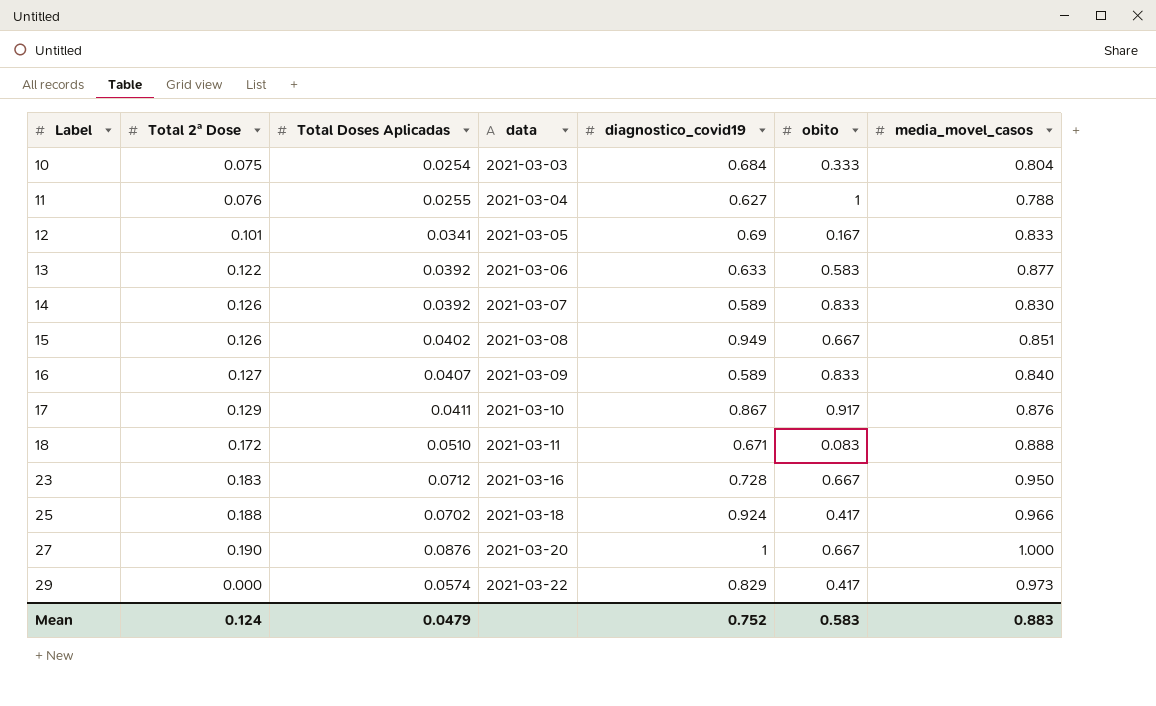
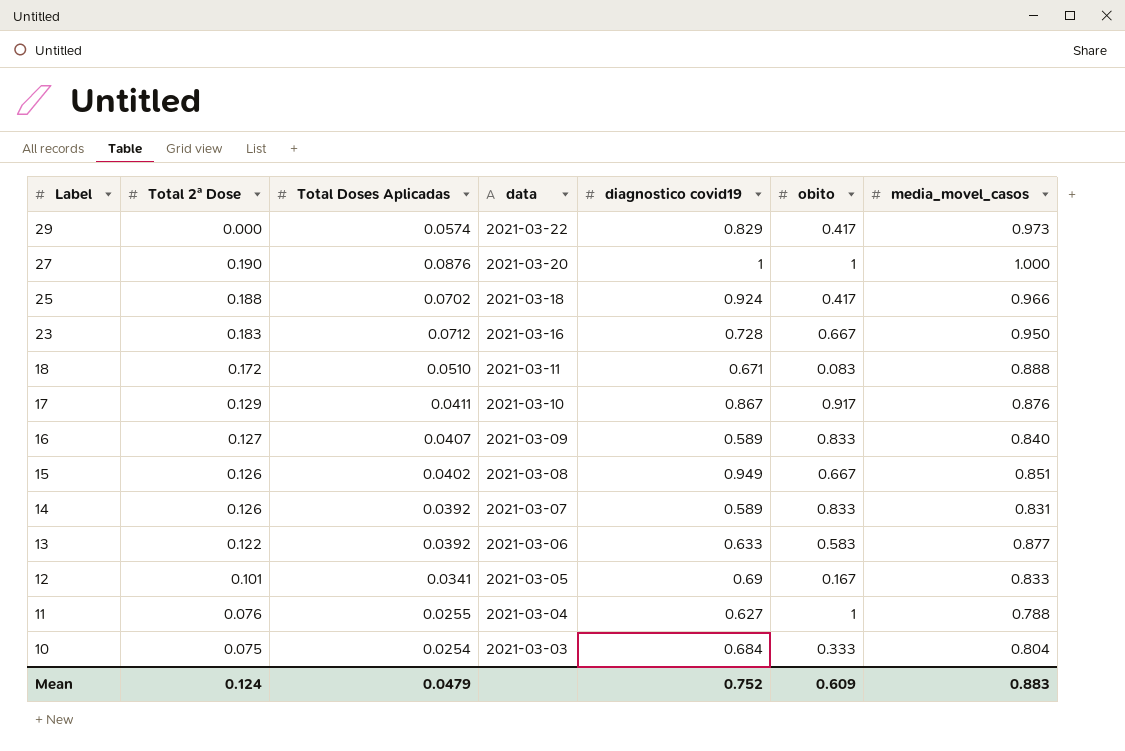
row order: Label ascending -> Label descending
column name: diagnostico_covid19 -> diagnostico covid19
27 | obito: 0.667 -> 1
14 | media_movel_casos: 0.830 -> 0.831
Mean | obito: 0.583 -> 0.609

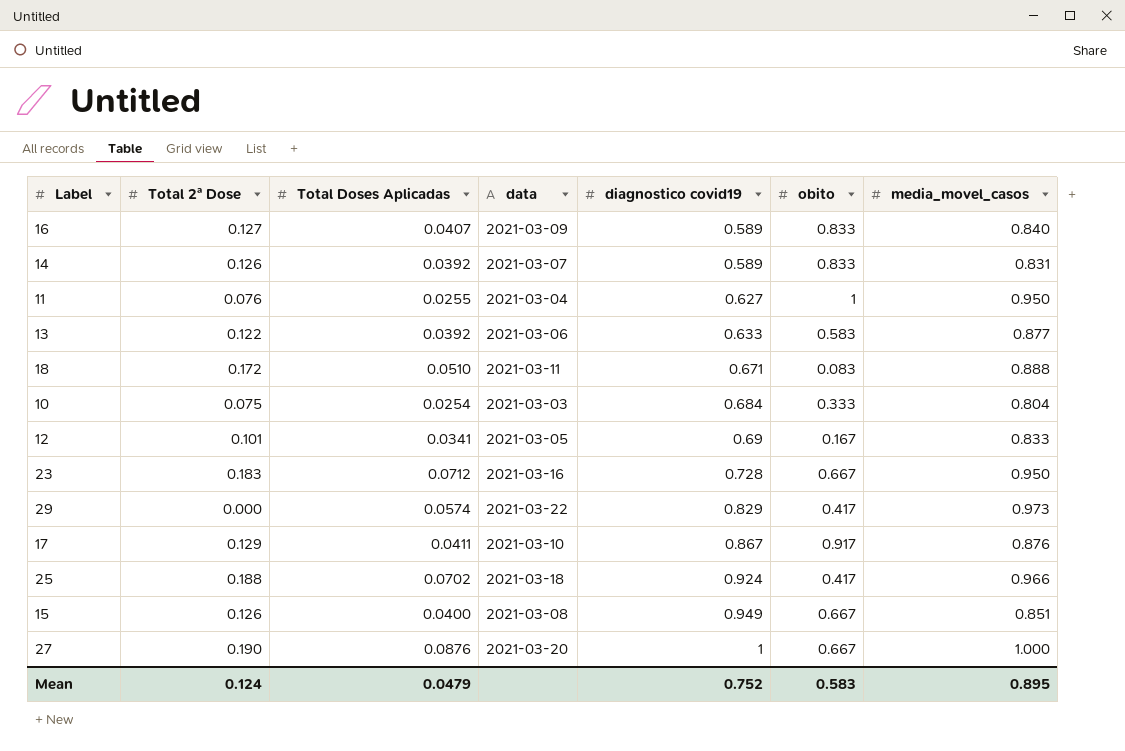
row order: Label descending -> diagnostico covid19 ascending
11 | media_movel_casos: 0.788 -> 0.950
15 | Total Doses Aplicadas: 0.0402 -> 0.0400
27 | obito: 1 -> 0.667
Mean | obito: 0.609 -> 0.583
Mean | media_movel_casos: 0.883 -> 0.895

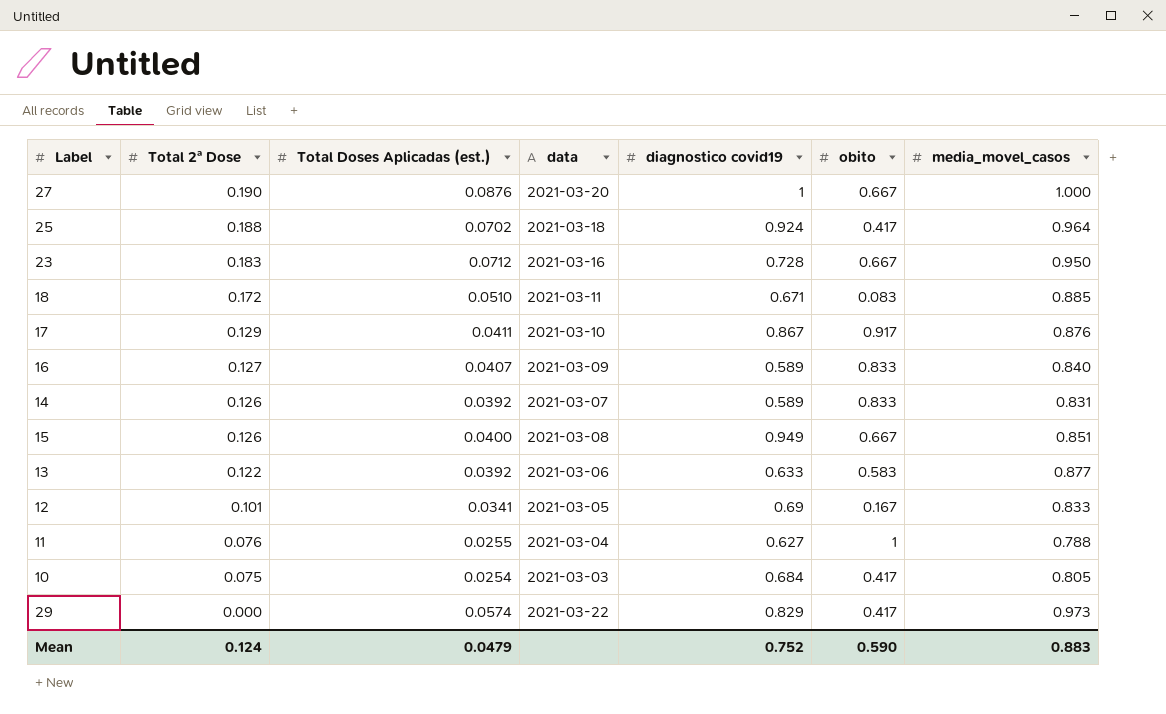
row order: diagnostico covid19 ascending -> Total 2ª Dose descending
column name: Total Doses Aplicadas -> Total Doses Aplicadas (est.)
25 | media_movel_casos: 0.966 -> 0.964
18 | media_movel_casos: 0.888 -> 0.885
11 | media_movel_casos: 0.950 -> 0.788
10 | obito: 0.333 -> 0.417
10 | media_movel_casos: 0.804 -> 0.805
Mean | obito: 0.583 -> 0.590
Mean | media_movel_casos: 0.895 -> 0.883

